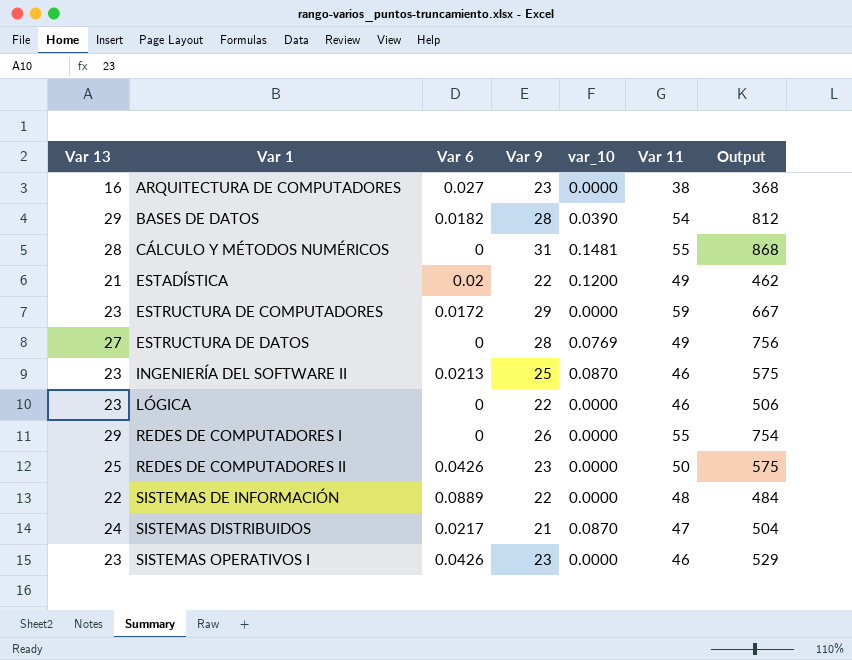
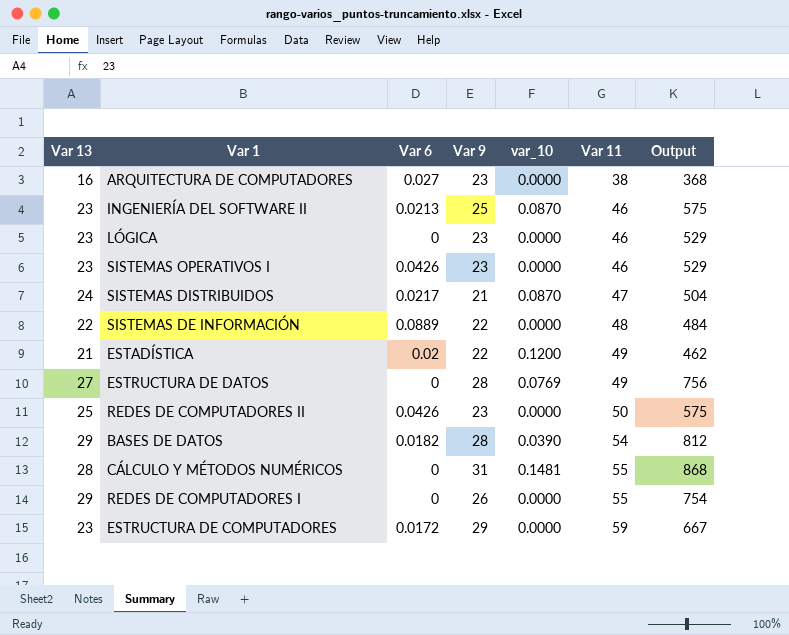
row order: Var 1 ascending -> Var 11 ascending
LÓGICA | Var 9: 22 -> 23
LÓGICA | Output: 506 -> 529

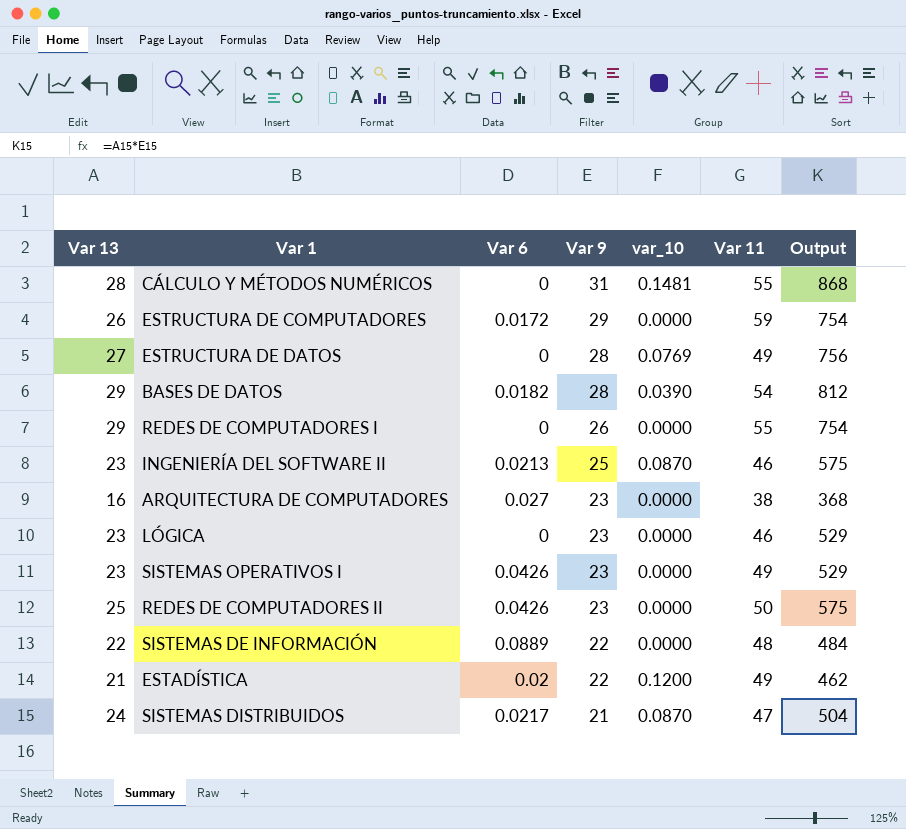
row order: Var 11 ascending -> Var 9 descending
ESTRUCTURA DE COMPUTADORES | Var 13: 23 -> 26
ESTRUCTURA DE COMPUTADORES | Output: 667 -> 754
SISTEMAS OPERATIVOS I | Var 11: 46 -> 49

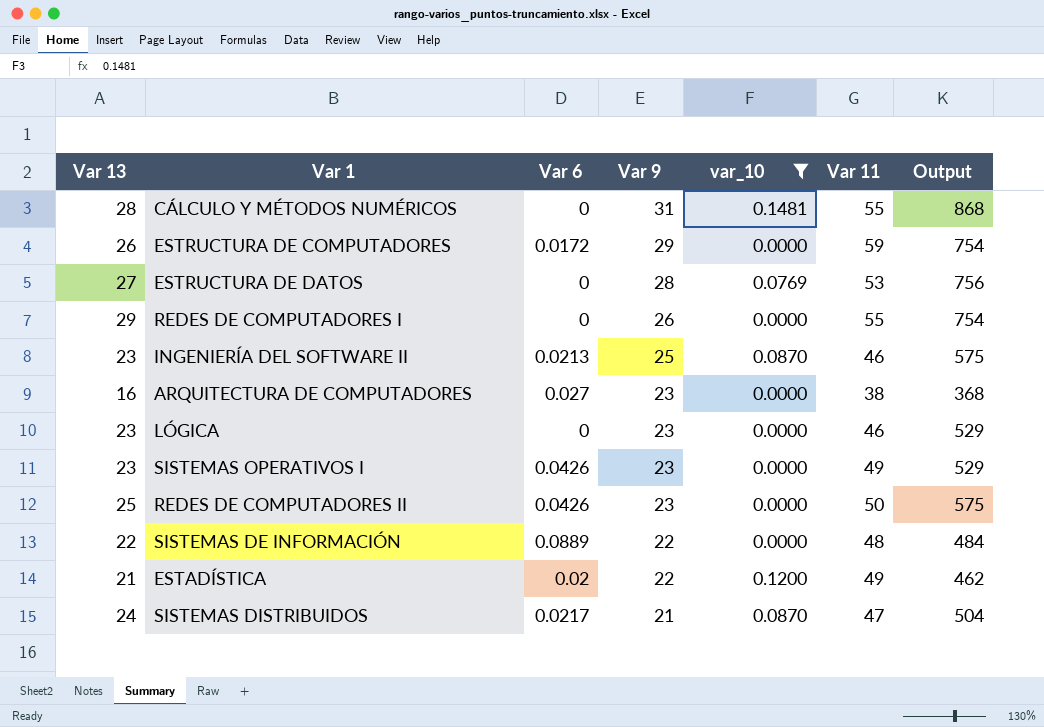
filter: none -> var_10 != 0.0390
ESTRUCTURA DE DATOS | Var 11: 49 -> 53

